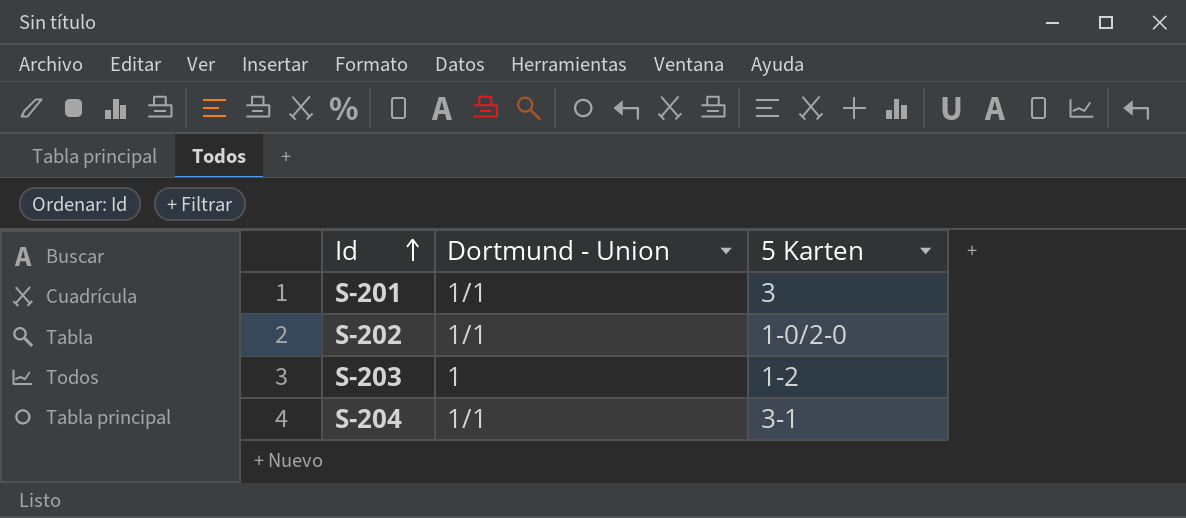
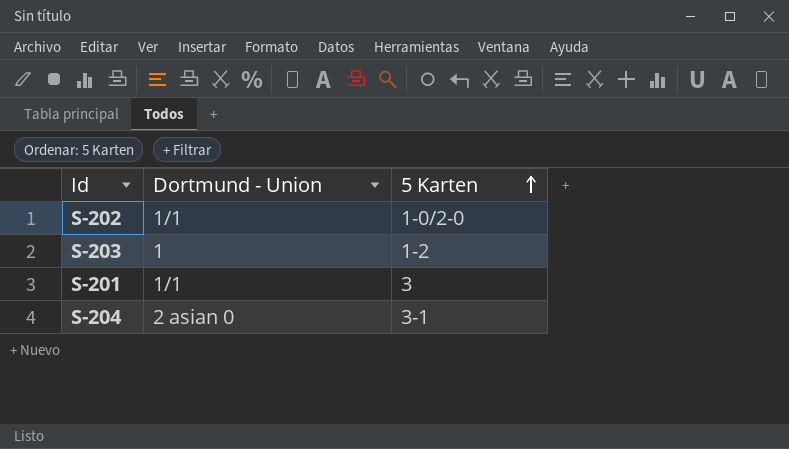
row order: Id ascending -> 5 Karten ascending
S-204 | Dortmund - Union: 1/1 -> 2 asian 0

